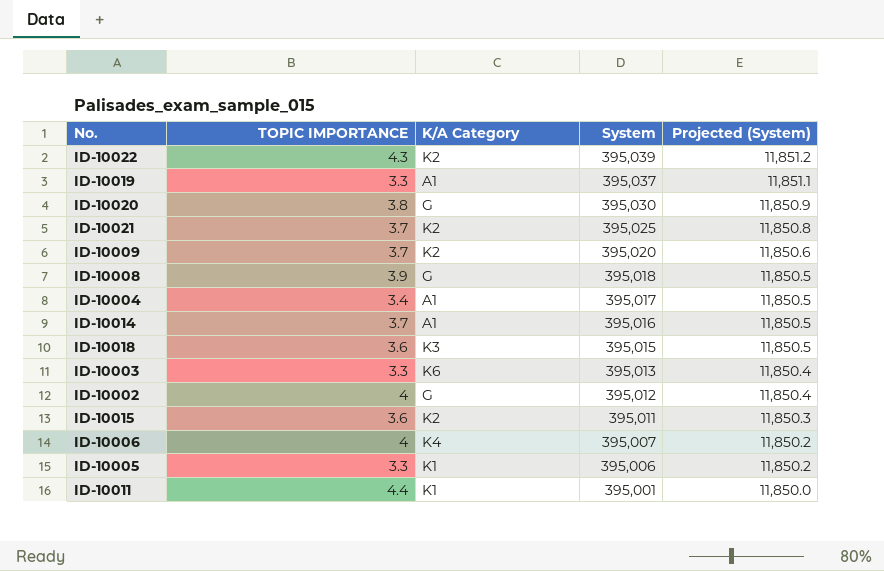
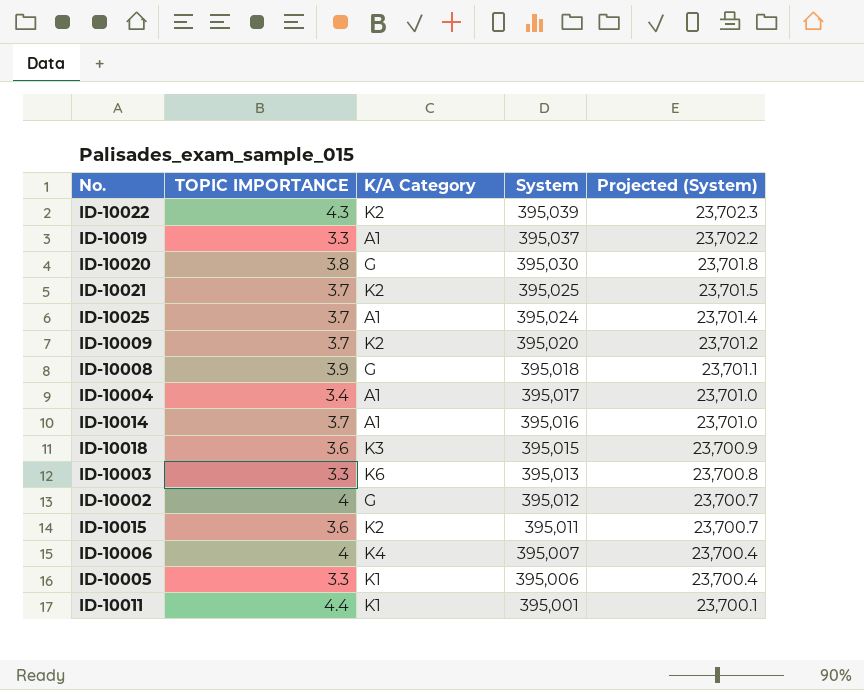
column Projected (System) | formula: [System] * 0.03 -> [System] * 0.06
row ID-10025: none -> 3.7 | A1 | 395,024 | 23,701.4

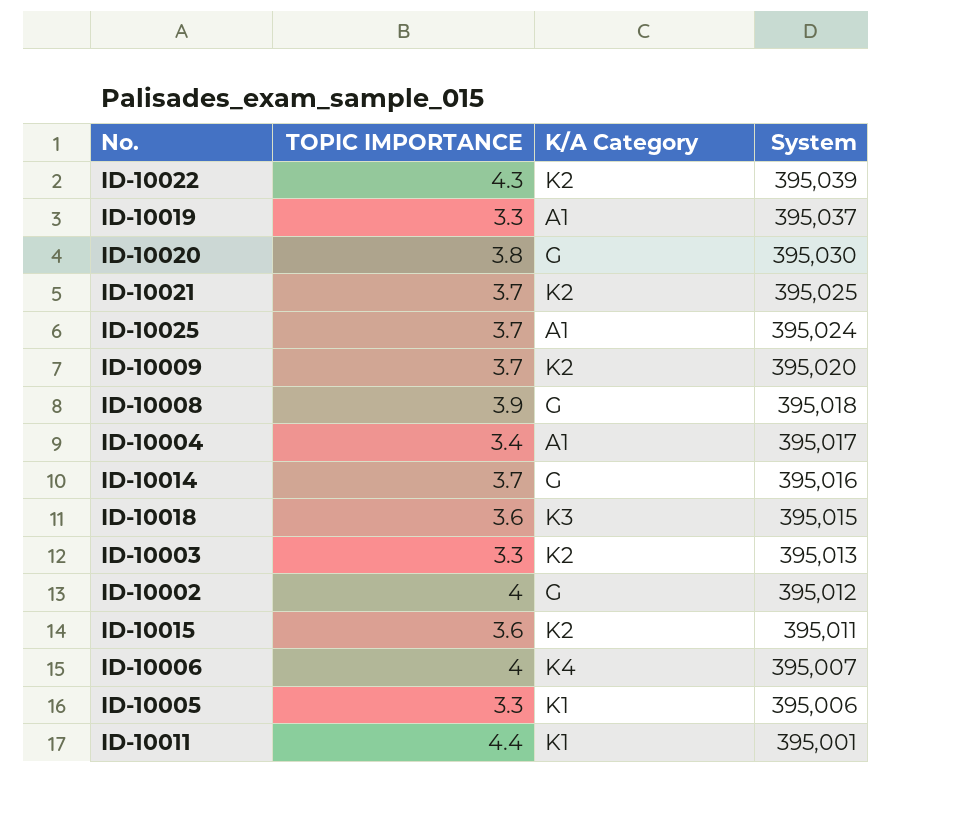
column Projected (System) | formula: [System] * 0.06 -> none
ID-10014 | K/A Category: A1 -> G
ID-10003 | K/A Category: K6 -> K2

